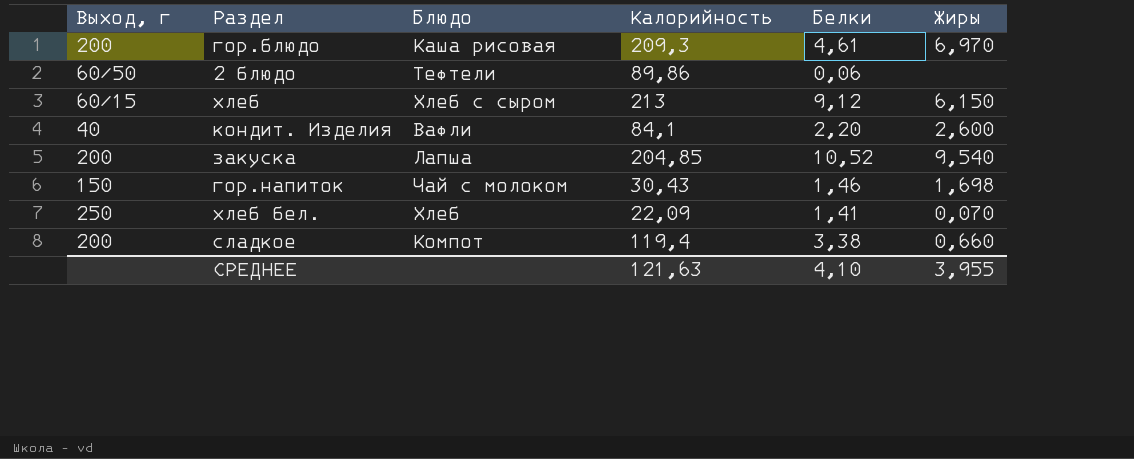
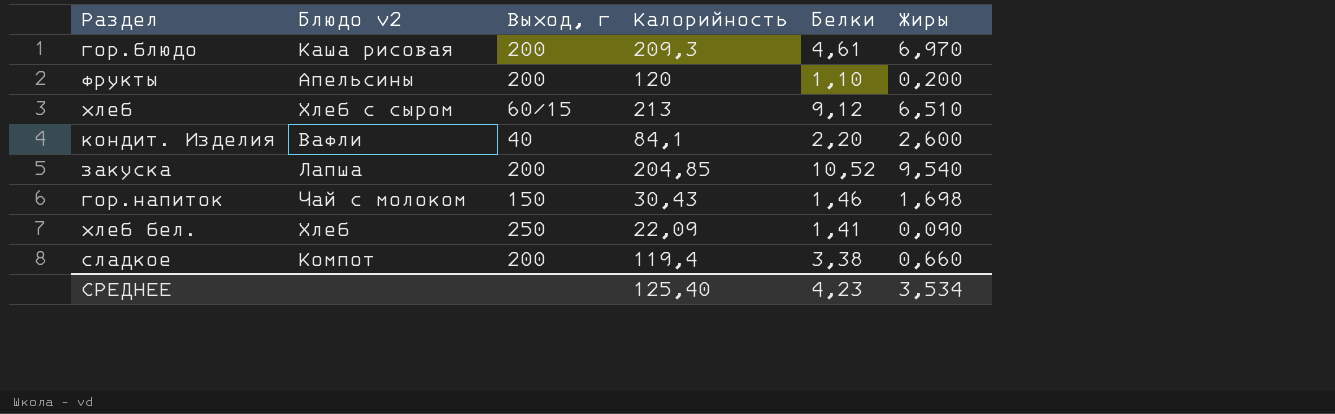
column name: Блюдо -> Блюдо v2
column Выход, г | position: 1 -> 3
row 2 блюдо: 60/50 | Тефтели | 89,86 | 0,06 | none -> none
row фрукты: none -> Апельсины | 200 | 120 | 1,10 | 0,200
хлеб | Жиры: 6,150 -> 6,510
хлеб бел. | Жиры: 0,070 -> 0,090
СРЕДНЕЕ | Калорийность: 121,63 -> 125,40
СРЕДНЕЕ | Белки: 4,10 -> 4,23
СРЕДНЕЕ | Жиры: 3,955 -> 3,534

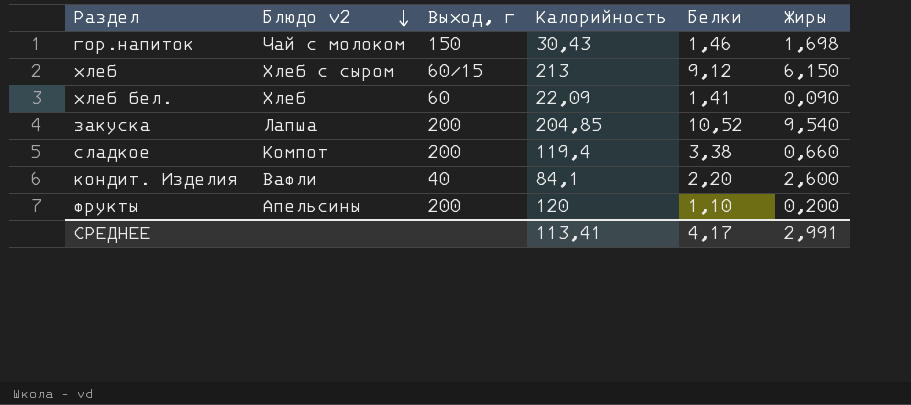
row order: none -> Блюдо v2 descending
row гор.блюдо: Каша рисовая | 200 | 209,3 | 4,61 | 6,970 -> none
хлеб | Жиры: 6,510 -> 6,150
хлеб бел. | Выход, г: 250 -> 60
СРЕДНЕЕ | Калорийность: 125,40 -> 113,41
СРЕДНЕЕ | Белки: 4,23 -> 4,17
СРЕДНЕЕ | Жиры: 3,534 -> 2,991

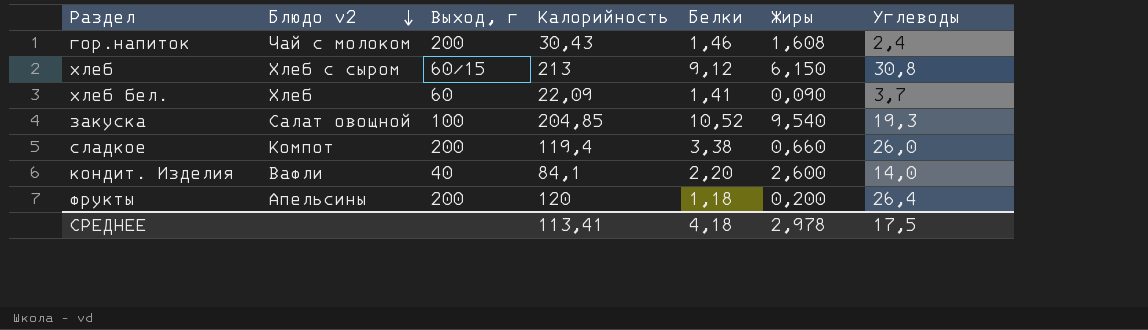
column Углеводы | position: none -> 7
гор.напиток | Выход, г: 150 -> 200
гор.напиток | Жиры: 1,698 -> 1,608
закуска | Блюдо v2: Лапша -> Салат овощной
закуска | Выход, г: 200 -> 100
фрукты | Белки: 1,10 -> 1,18
СРЕДНЕЕ | Белки: 4,17 -> 4,18
СРЕДНЕЕ | Жиры: 2,991 -> 2,978

